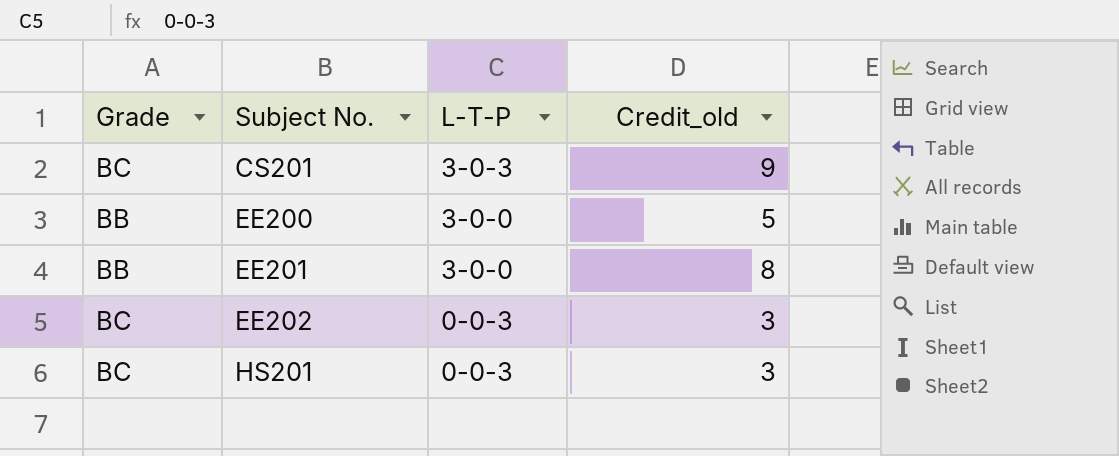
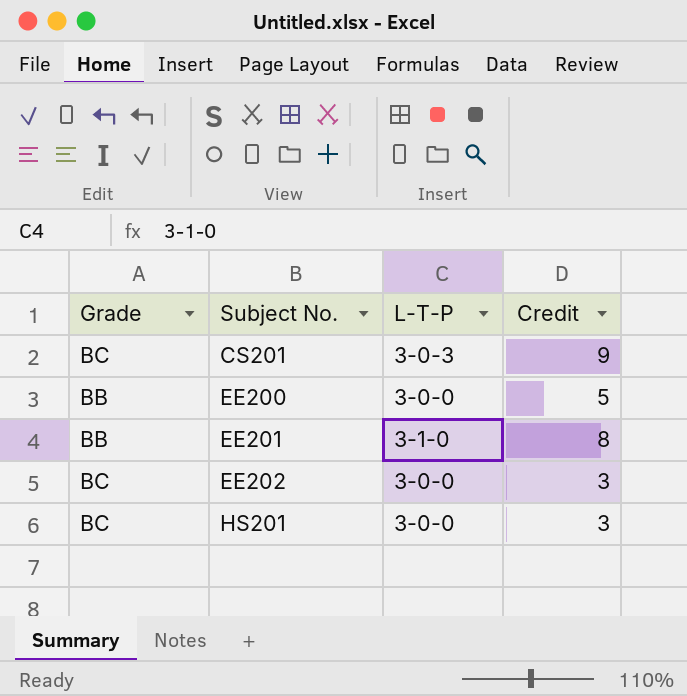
column name: Credit_old -> Credit
EE201 | L-T-P: 3-0-0 -> 3-1-0
EE202 | L-T-P: 0-0-3 -> 3-0-0
HS201 | L-T-P: 0-0-3 -> 3-0-0

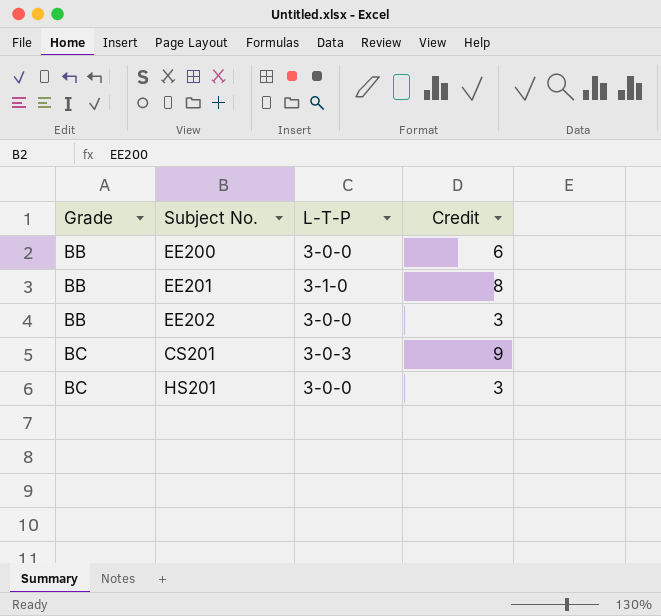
row order: Subject No. ascending -> Grade ascending
EE200 | Credit: 5 -> 6
EE202 | Grade: BC -> BB

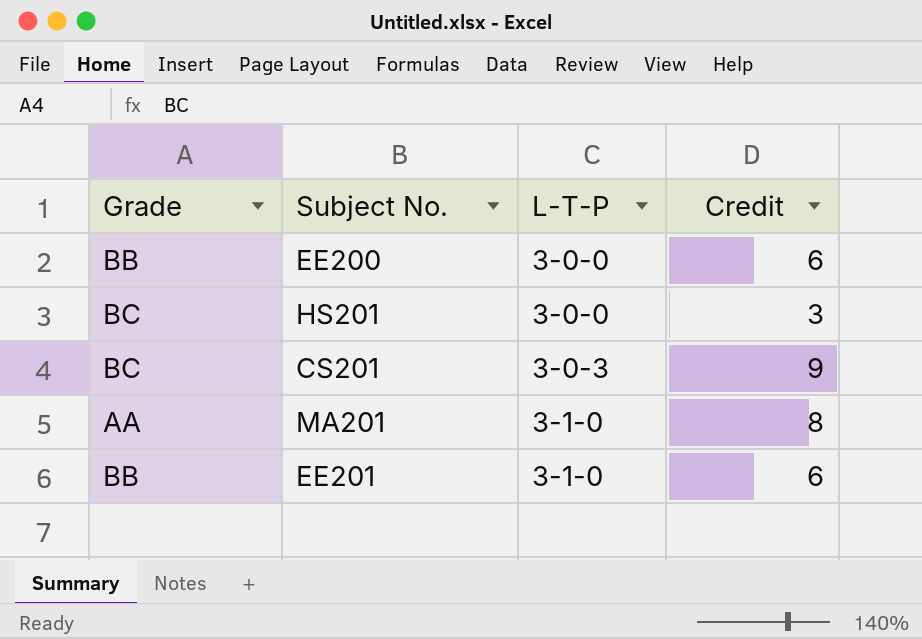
row order: Grade ascending -> L-T-P ascending
row EE202: BB | 3-0-0 | 3 -> none
row MA201: none -> AA | 3-1-0 | 8
EE201 | Credit: 8 -> 6

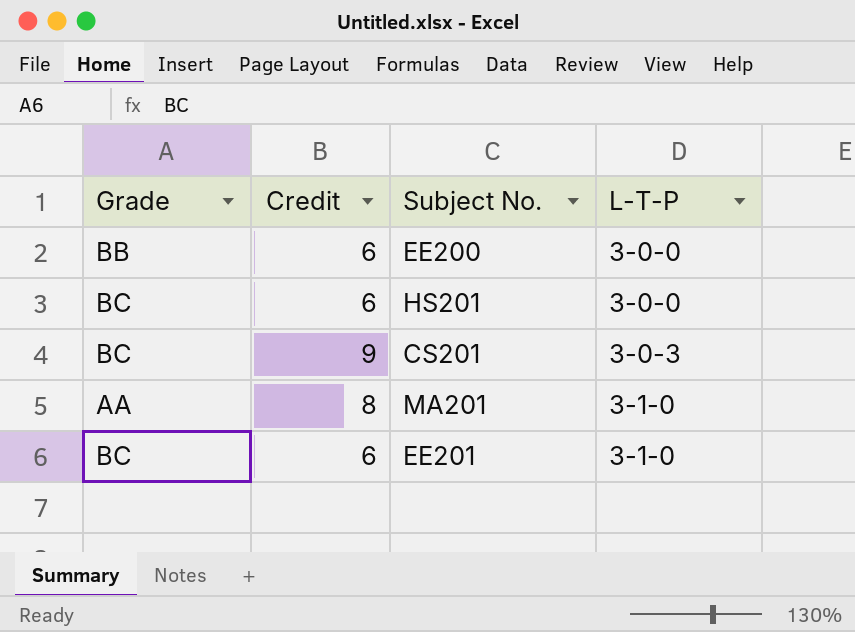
column Credit | position: 4 -> 2
HS201 | Credit: 3 -> 6
EE201 | Grade: BB -> BC

